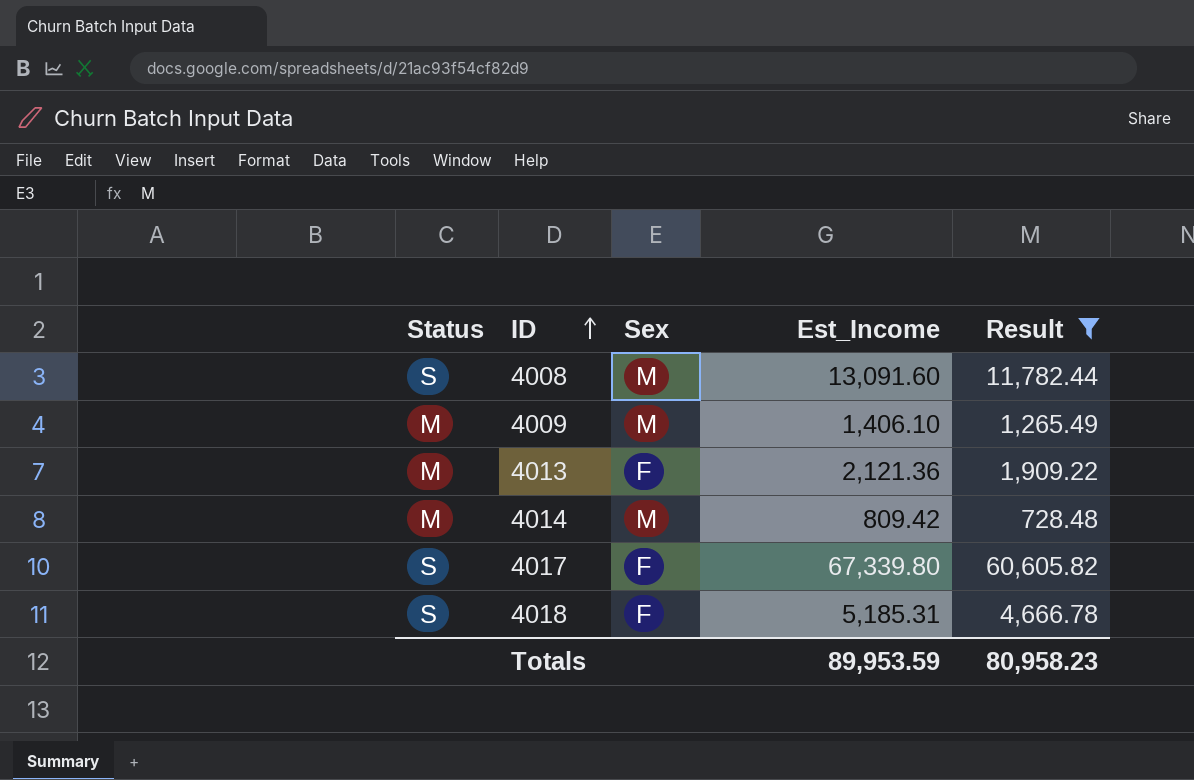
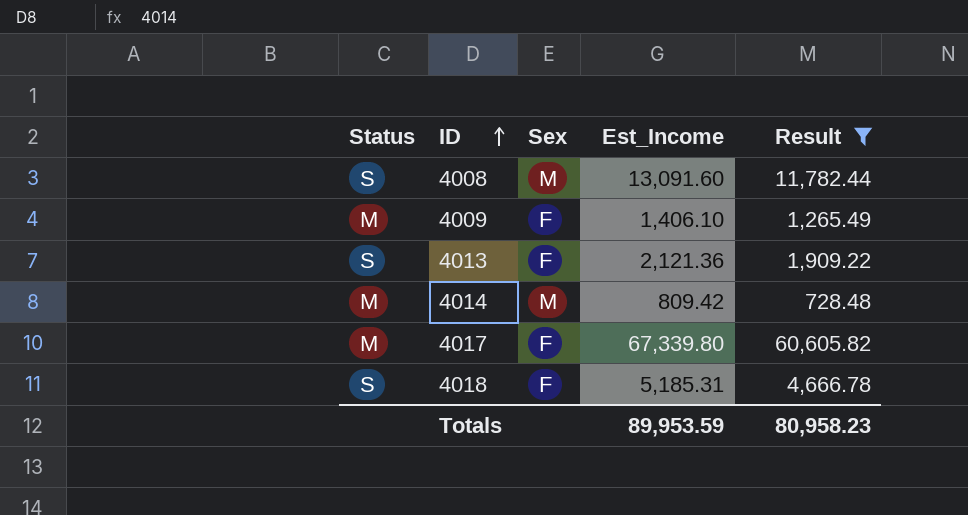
4009 | Sex: M -> F
4013 | Status: M -> S
4017 | Status: S -> M

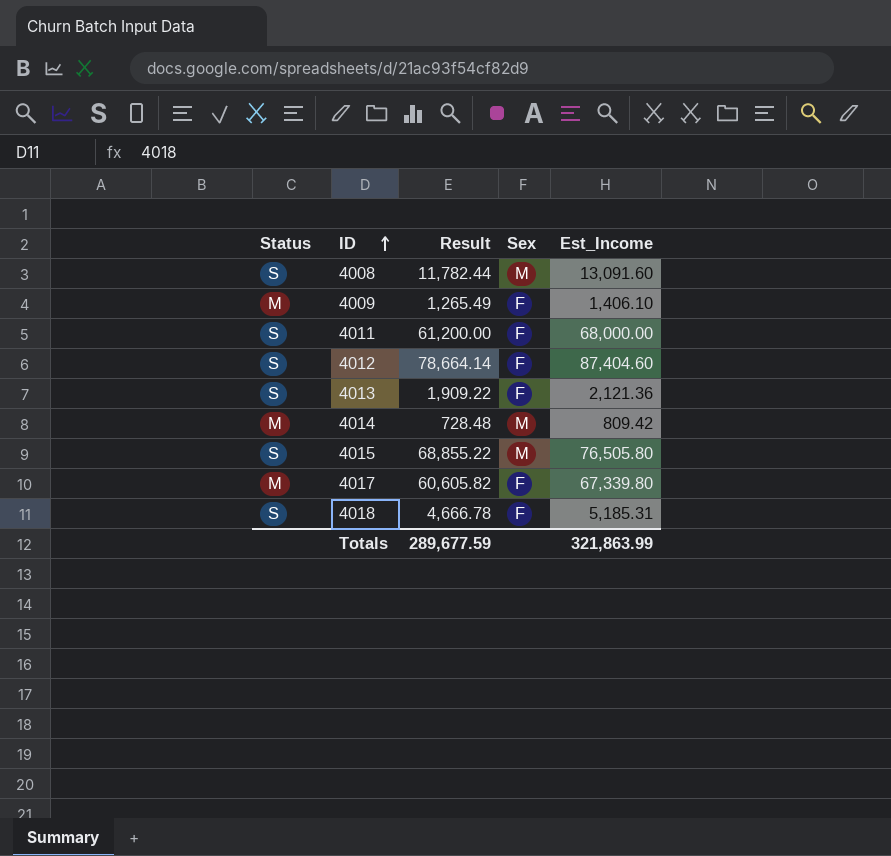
filter: Result <= 60,605.82 -> none
column Result | position: 5 -> 3
Totals | Result: 80,958.23 -> 289,677.59
Totals | Est_Income: 89,953.59 -> 321,863.99

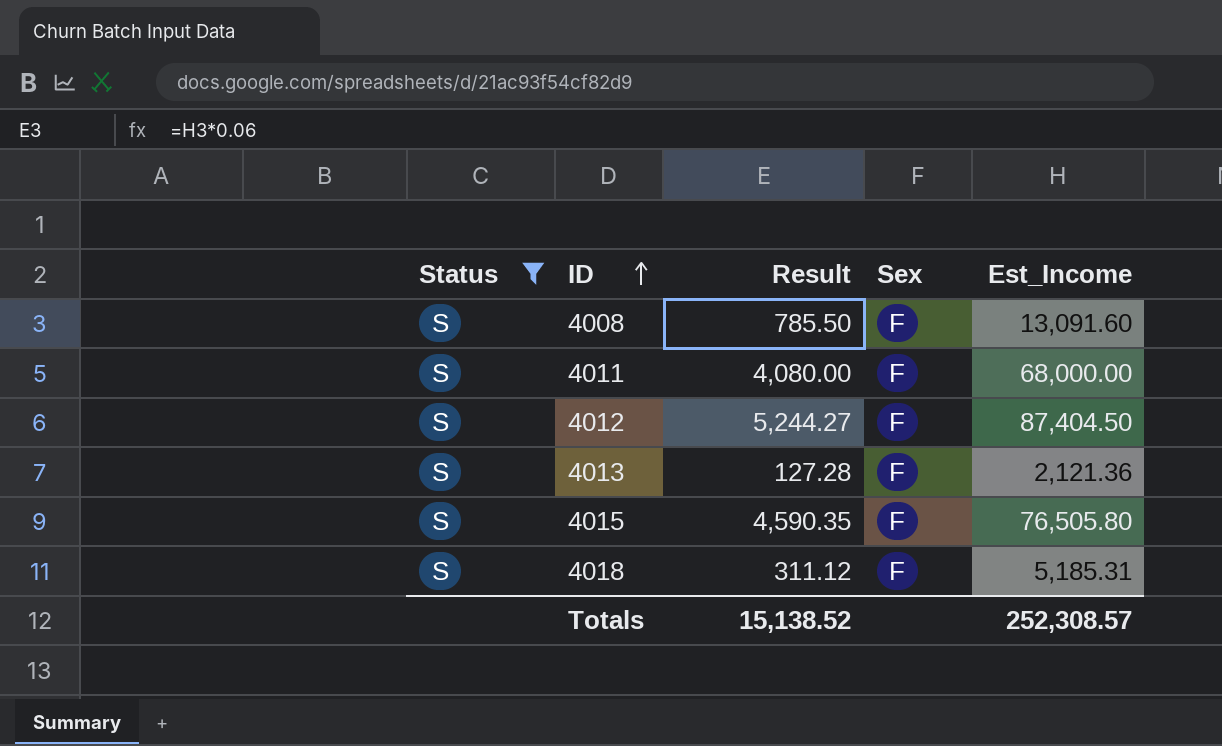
filter: none -> Status = S
column Result | formula: [Est_Income] * 0.9 -> [Est_Income] * 0.06
4008 | Sex: M -> F
4012 | Est_Income: 87,404.60 -> 87,404.50
4015 | Sex: M -> F
Totals | Result: 289,677.59 -> 15,138.52
Totals | Est_Income: 321,863.99 -> 252,308.57

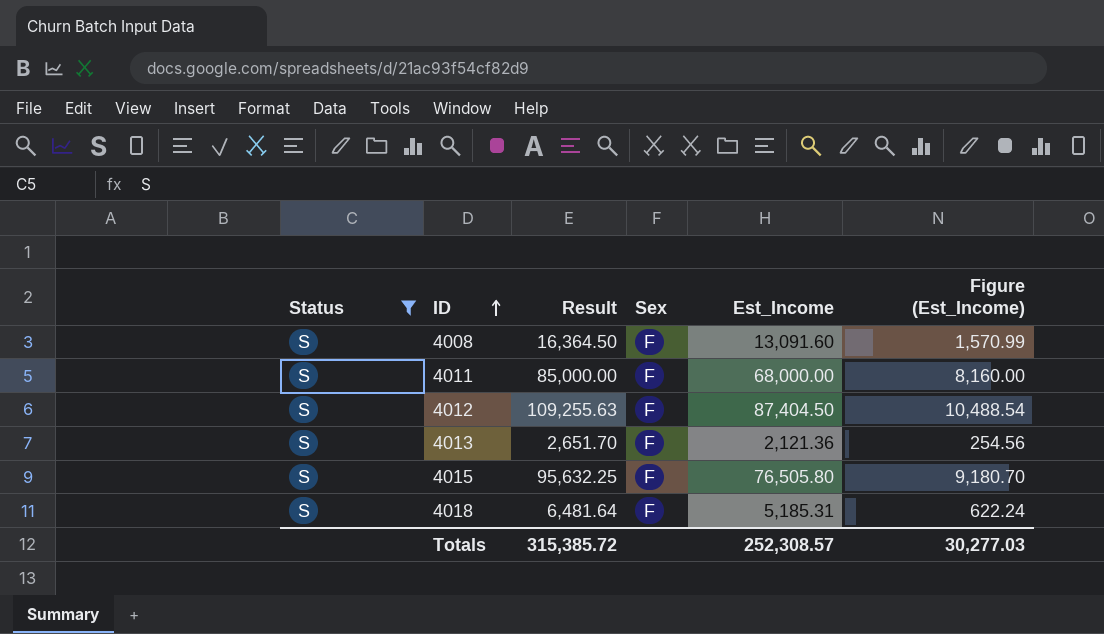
column Result | formula: [Est_Income] * 0.06 -> [Est_Income] * 1.25
column Figure (Est_Income) | formula: none -> [Est_Income] * 0.12
Totals | Result: 15,138.52 -> 315,385.72

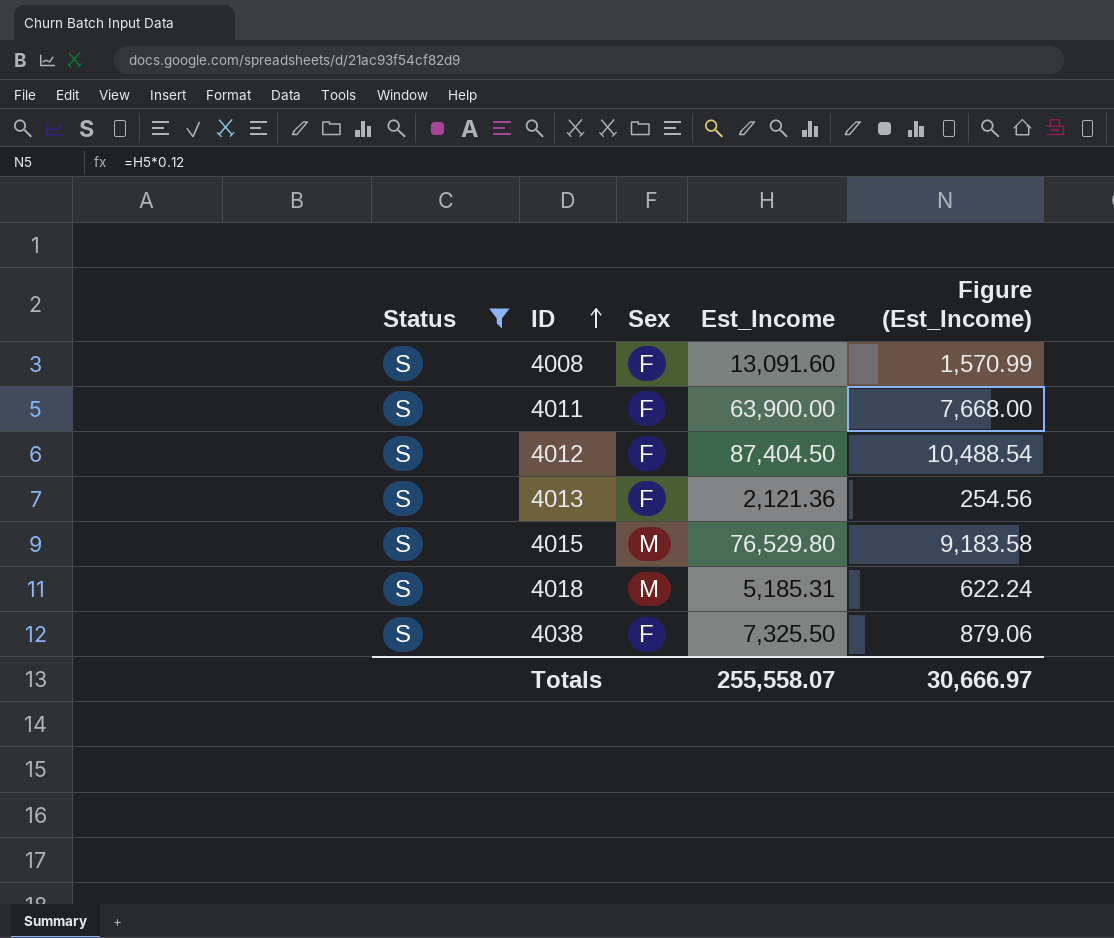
column Result | formula: [Est_Income] * 1.25 -> none
4011 | Est_Income: 68,000.00 -> 63,900.00
4011 | Figure (Est_Income): 8,160.00 -> 7,668.00
4015 | Sex: F -> M
4015 | Est_Income: 76,505.80 -> 76,529.80
4015 | Figure (Est_Income): 9,180.70 -> 9,183.58
4018 | Sex: F -> M
row 4038: none -> S | F | 7,325.50 | 879.06
Totals | Est_Income: 252,308.57 -> 255,558.07
Totals | Figure (Est_Income): 30,277.03 -> 30,666.97

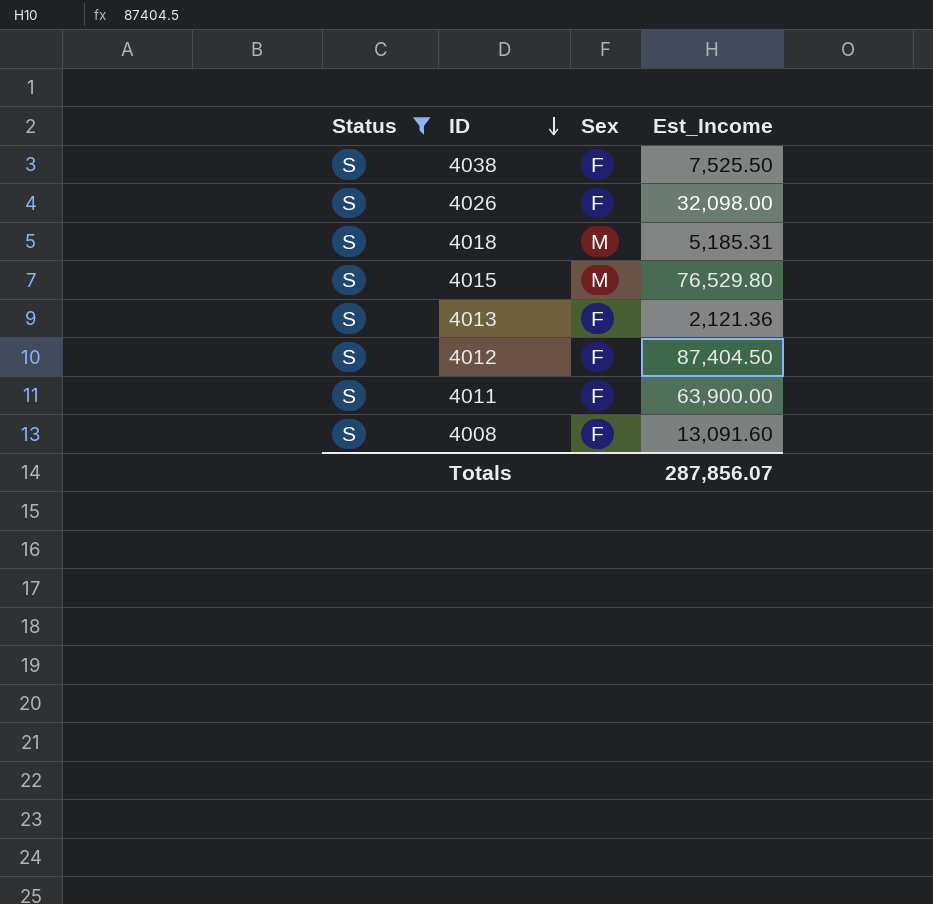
row order: ID ascending -> ID descending
column Figure (Est_Income) | formula: [Est_Income] * 0.12 -> none
4038 | Est_Income: 7,325.50 -> 7,525.50
row 4026: none -> S | F | 32,098.00
Totals | Est_Income: 255,558.07 -> 287,856.07

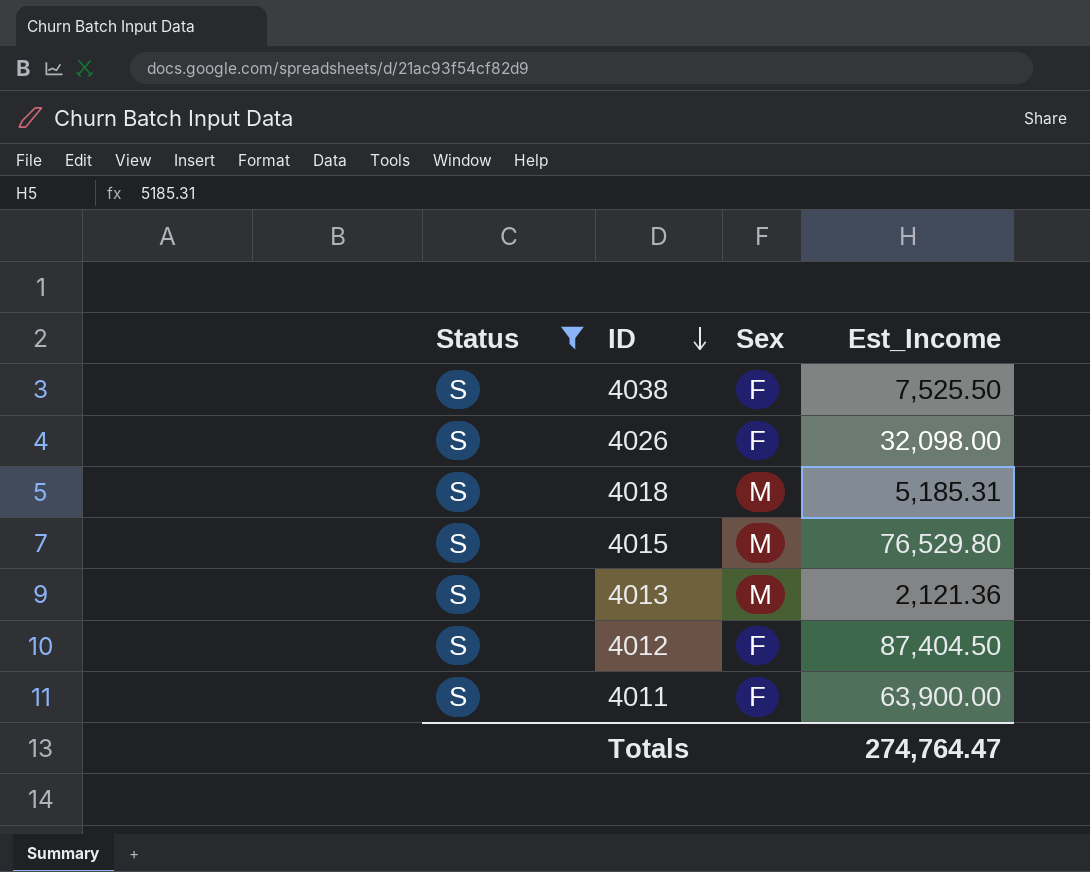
row 4008: S | F | 13,091.60 -> none
4013 | Sex: F -> M
Totals | Est_Income: 287,856.07 -> 274,764.47

